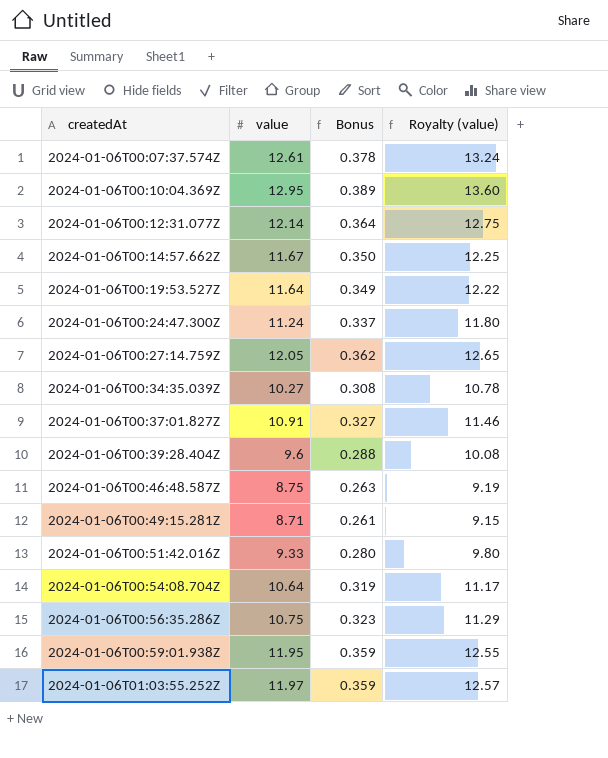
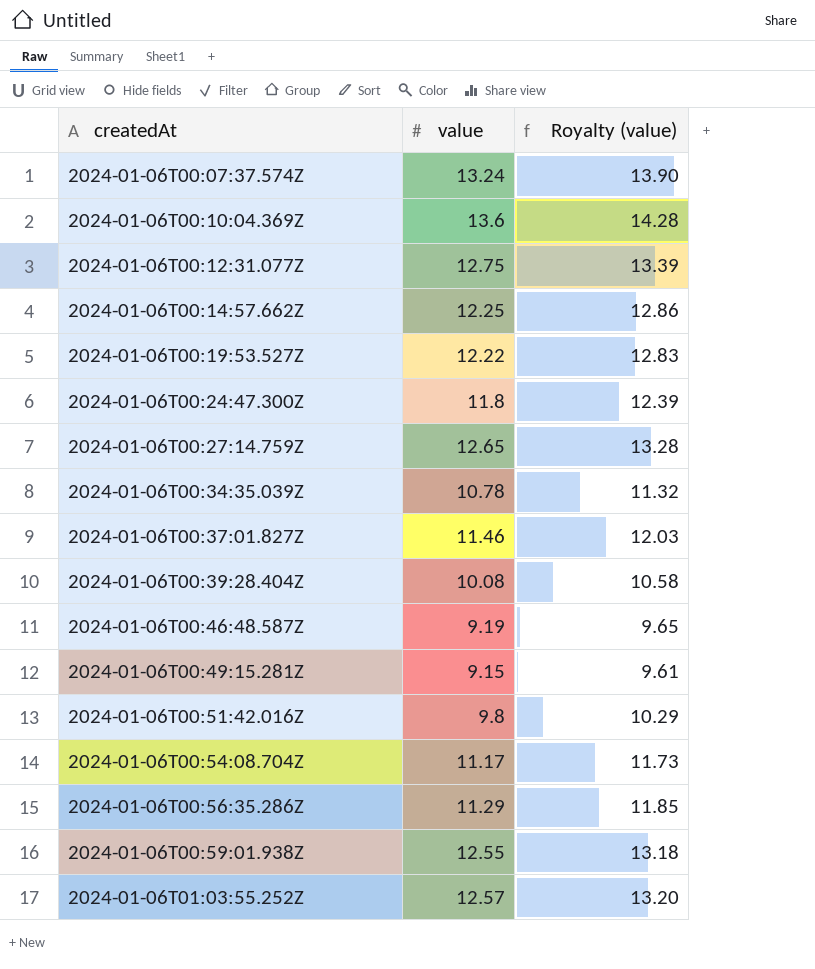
column Bonus | formula: [value] * 0.03 -> none
2024-01-06T00:07:37.574Z | value: 12.61 -> 13.24
2024-01-06T00:07:37.574Z | Royalty (value): 13.24 -> 13.90
2024-01-06T00:10:04.369Z | value: 12.95 -> 13.6
2024-01-06T00:10:04.369Z | Royalty (value): 13.60 -> 14.28
2024-01-06T00:12:31.077Z | value: 12.14 -> 12.75
2024-01-06T00:12:31.077Z | Royalty (value): 12.75 -> 13.39
2024-01-06T00:14:57.662Z | value: 11.67 -> 12.25
2024-01-06T00:14:57.662Z | Royalty (value): 12.25 -> 12.86
2024-01-06T00:19:53.527Z | value: 11.64 -> 12.22
2024-01-06T00:19:53.527Z | Royalty (value): 12.22 -> 12.83
2024-01-06T00:24:47.300Z | value: 11.24 -> 11.8
2024-01-06T00:24:47.300Z | Royalty (value): 11.80 -> 12.39
2024-01-06T00:27:14.759Z | value: 12.05 -> 12.65
2024-01-06T00:27:14.759Z | Royalty (value): 12.65 -> 13.28
2024-01-06T00:34:35.039Z | value: 10.27 -> 10.78
2024-01-06T00:34:35.039Z | Royalty (value): 10.78 -> 11.32
2024-01-06T00:37:01.827Z | value: 10.91 -> 11.46
2024-01-06T00:37:01.827Z | Royalty (value): 11.46 -> 12.03
2024-01-06T00:39:28.404Z | value: 9.6 -> 10.08
2024-01-06T00:39:28.404Z | Royalty (value): 10.08 -> 10.58
2024-01-06T00:46:48.587Z | value: 8.75 -> 9.19
2024-01-06T00:46:48.587Z | Royalty (value): 9.19 -> 9.65
2024-01-06T00:49:15.281Z | value: 8.71 -> 9.15
2024-01-06T00:49:15.281Z | Royalty (value): 9.15 -> 9.61
2024-01-06T00:51:42.016Z | value: 9.33 -> 9.8
2024-01-06T00:51:42.016Z | Royalty (value): 9.80 -> 10.29
2024-01-06T00:54:08.704Z | value: 10.64 -> 11.17
2024-01-06T00:54:08.704Z | Royalty (value): 11.17 -> 11.73
2024-01-06T00:56:35.286Z | value: 10.75 -> 11.29
2024-01-06T00:56:35.286Z | Royalty (value): 11.29 -> 11.85
2024-01-06T00:59:01.938Z | value: 11.95 -> 12.55
2024-01-06T00:59:01.938Z | Royalty (value): 12.55 -> 13.18
2024-01-06T01:03:55.252Z | value: 11.97 -> 12.57
2024-01-06T01:03:55.252Z | Royalty (value): 12.57 -> 13.20

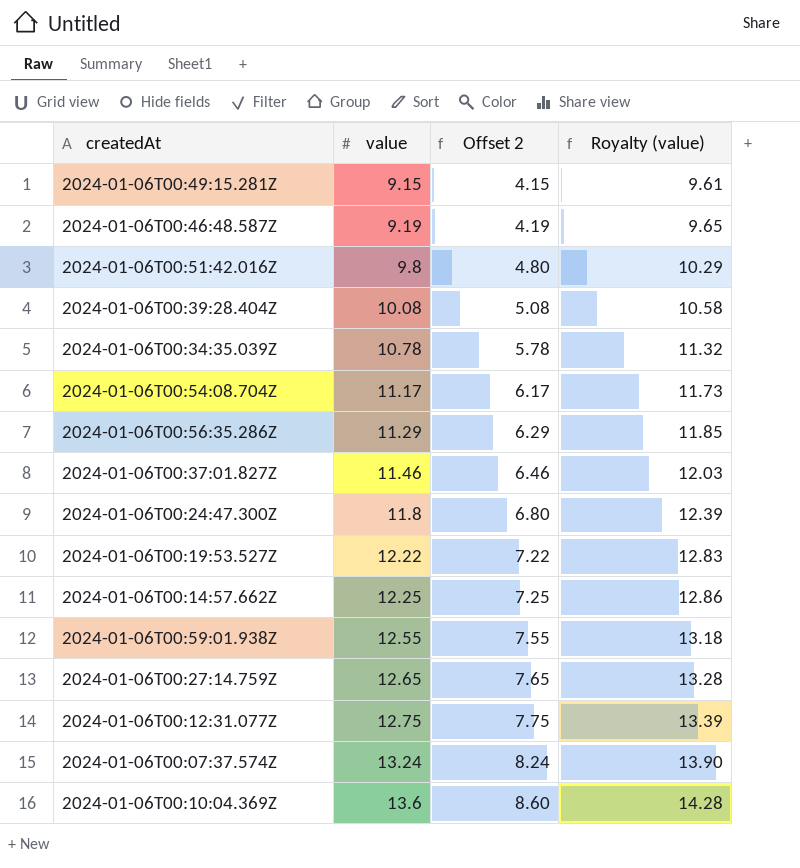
row order: createdAt ascending -> value ascending
column Offset 2 | formula: none -> [value] - 5
row 2024-01-06T01:03:55.252Z: 12.57 | 13.20 -> none

